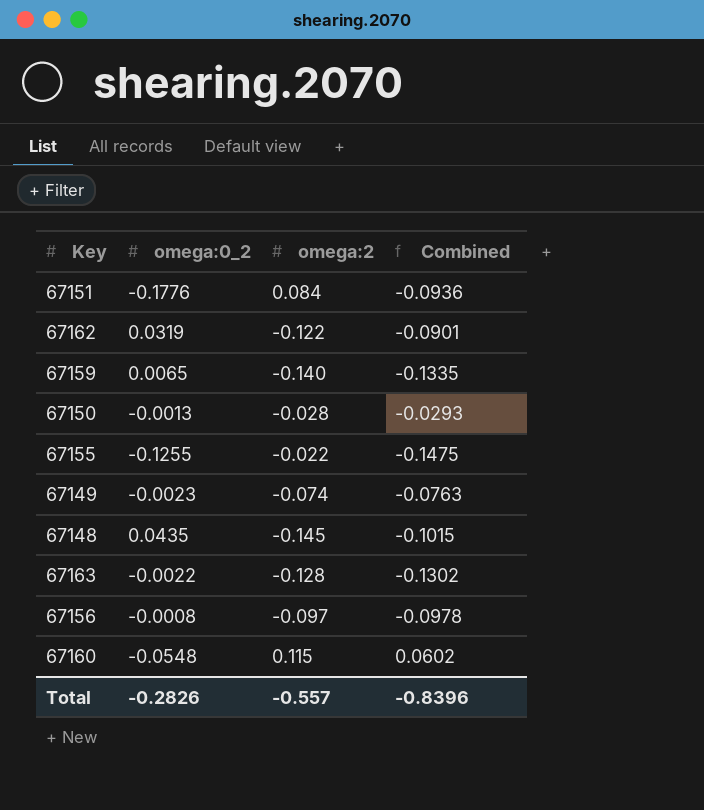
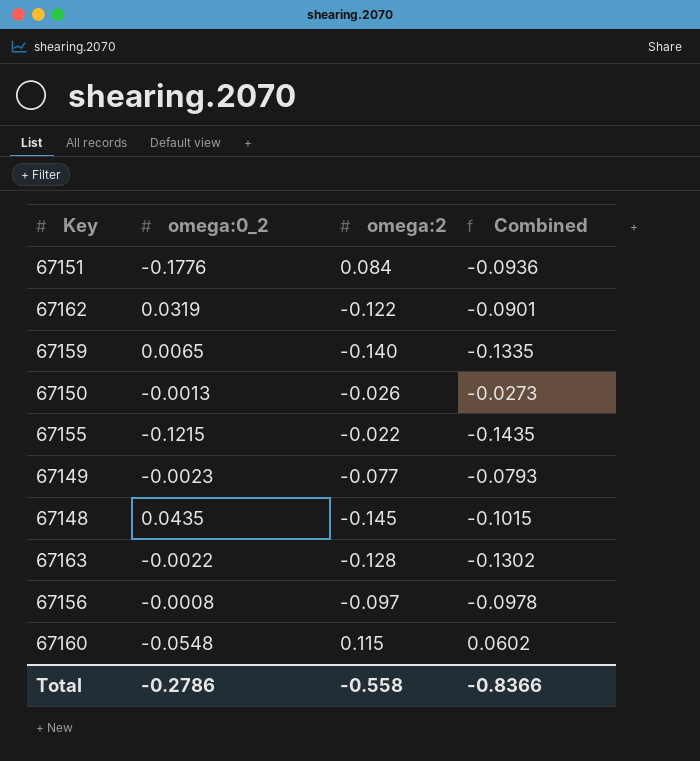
67150 | omega:2: -0.028 -> -0.026
67150 | Combined: -0.0293 -> -0.0273
67155 | omega:0_2: -0.1255 -> -0.1215
67155 | Combined: -0.1475 -> -0.1435
67149 | omega:2: -0.074 -> -0.077
67149 | Combined: -0.0763 -> -0.0793
Total | omega:0_2: -0.2826 -> -0.2786
Total | omega:2: -0.557 -> -0.558
Total | Combined: -0.8396 -> -0.8366

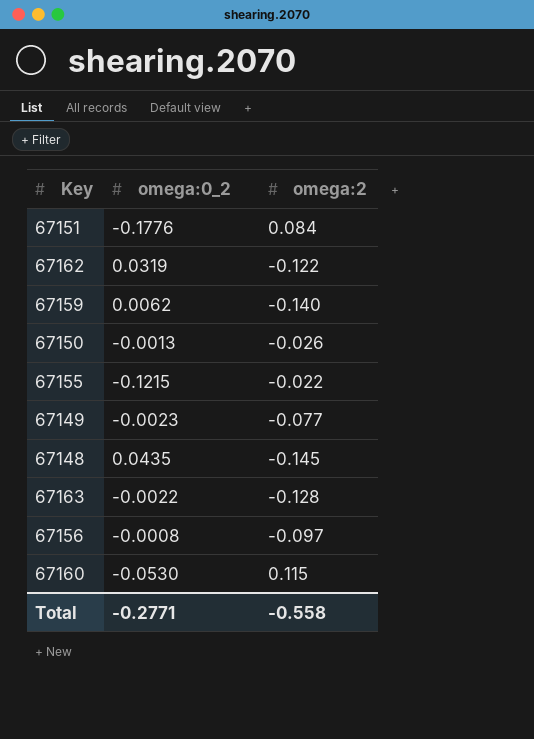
column Combined | formula: [omega:0_2] + [omega:2] -> none
67159 | omega:0_2: 0.0065 -> 0.0062
67160 | omega:0_2: -0.0548 -> -0.0530
Total | omega:0_2: -0.2786 -> -0.2771

